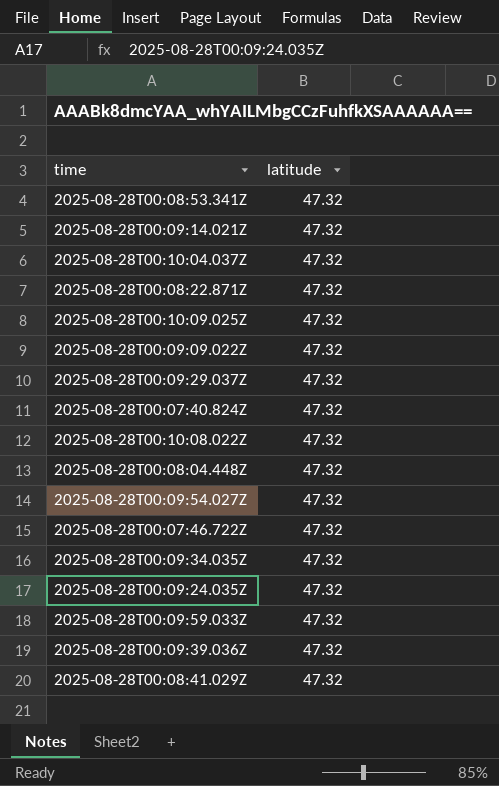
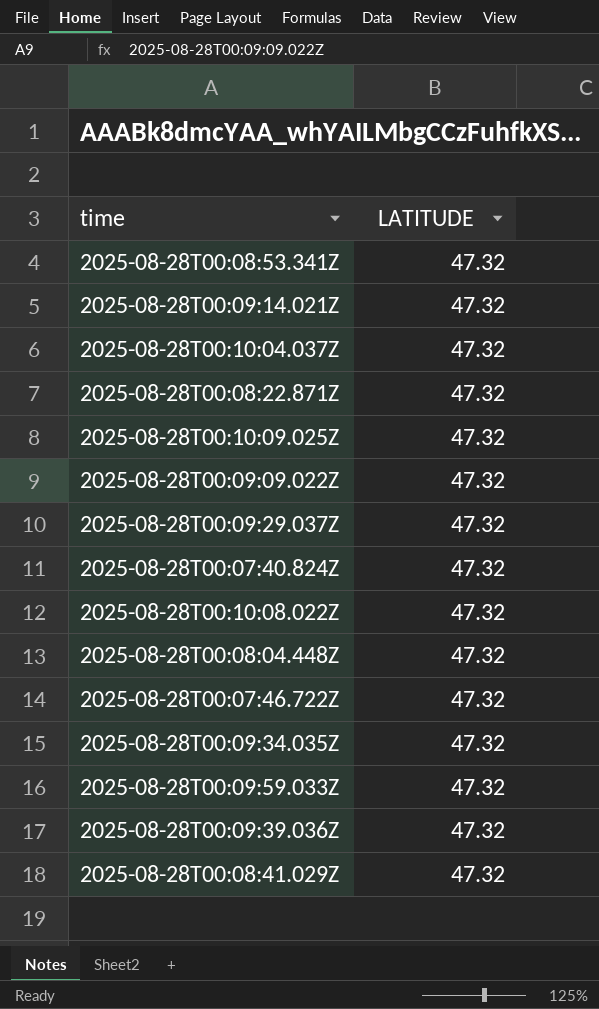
column name: latitude -> LATITUDE
row 2025-08-28T00:09:54.027Z: 47.32 -> none
row 2025-08-28T00:09:24.035Z: 47.32 -> none

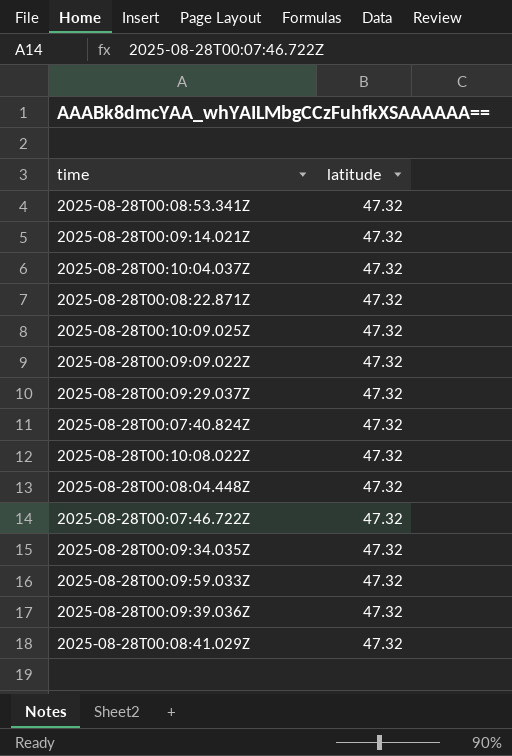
column name: LATITUDE -> latitude

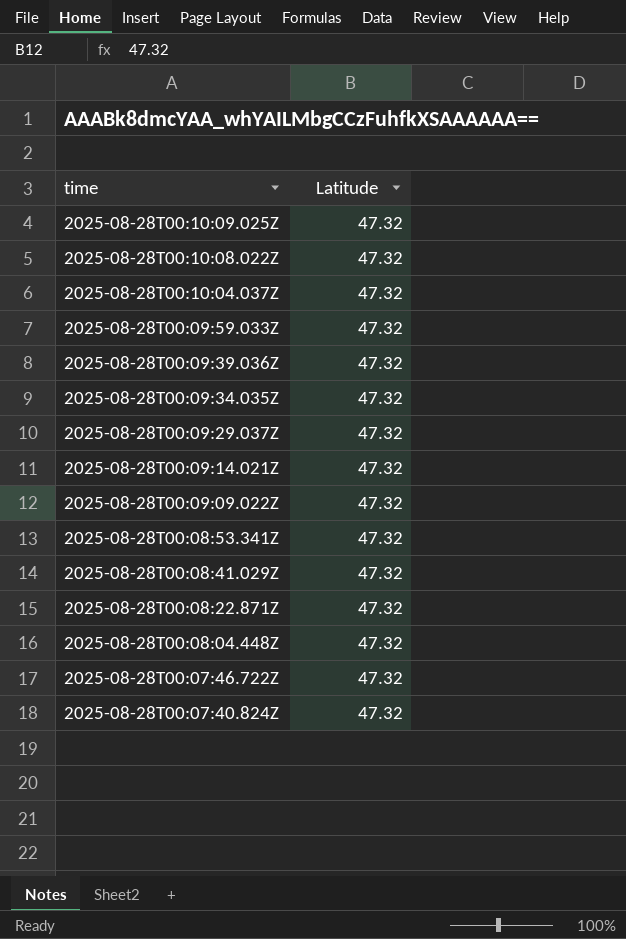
row order: none -> time descending
column name: latitude -> Latitude

